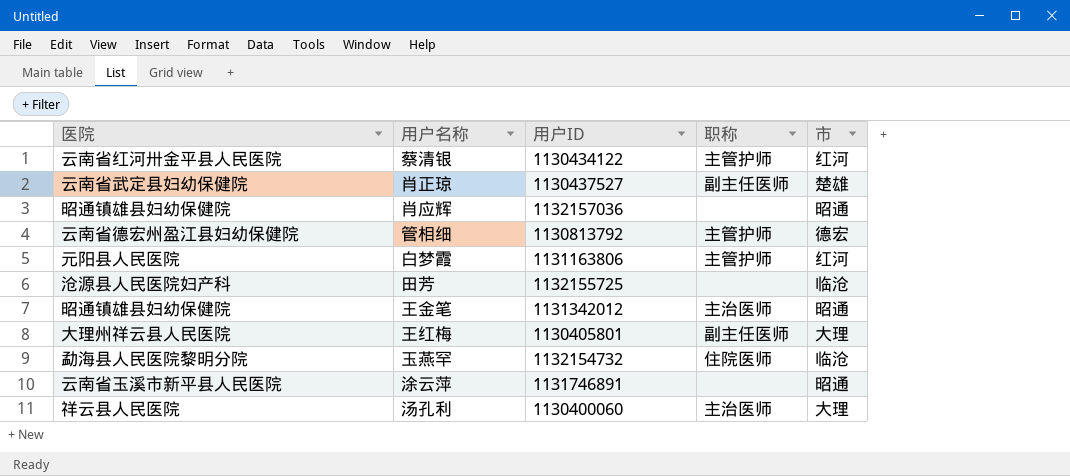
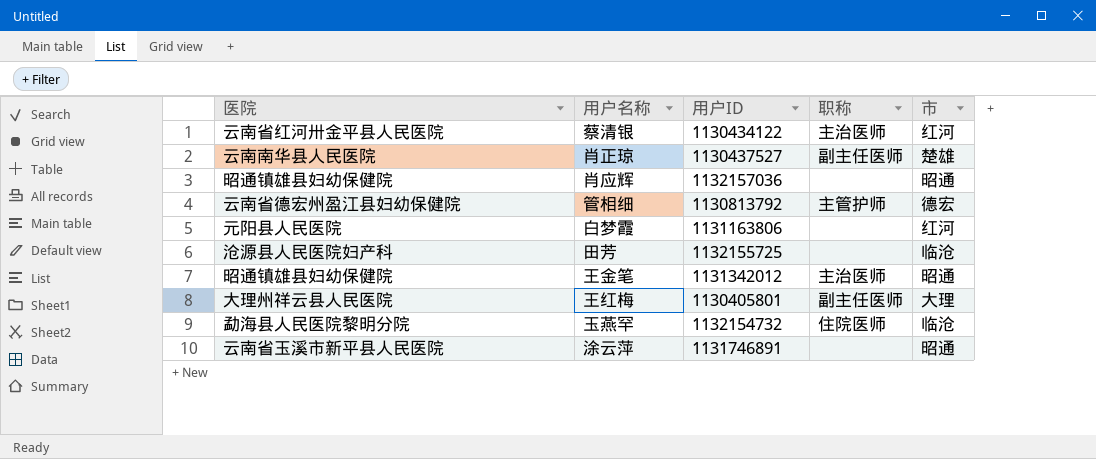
row 汤孔利: 祥云县人民医院 | 1130400060 | 主治医师 | 大理 -> none
蔡清银 | 职称: 主管护师 -> 主治医师
肖正琼 | 医院: 云南省武定县妇幼保健院 -> 云南南华县人民医院
白梦霞 | 职称: 主管护师 -> none

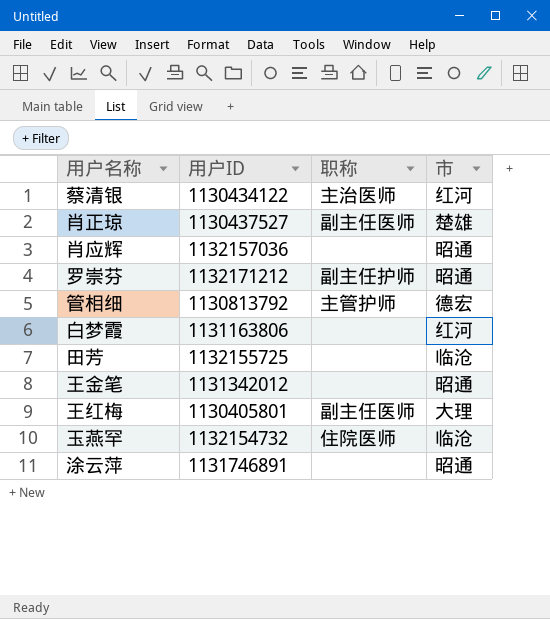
column 医院 | position: 1 -> none
row 罗崇芬: none -> 1132171212 | 副主任护师 | 昭通
王金笔 | 职称: 主治医师 -> none

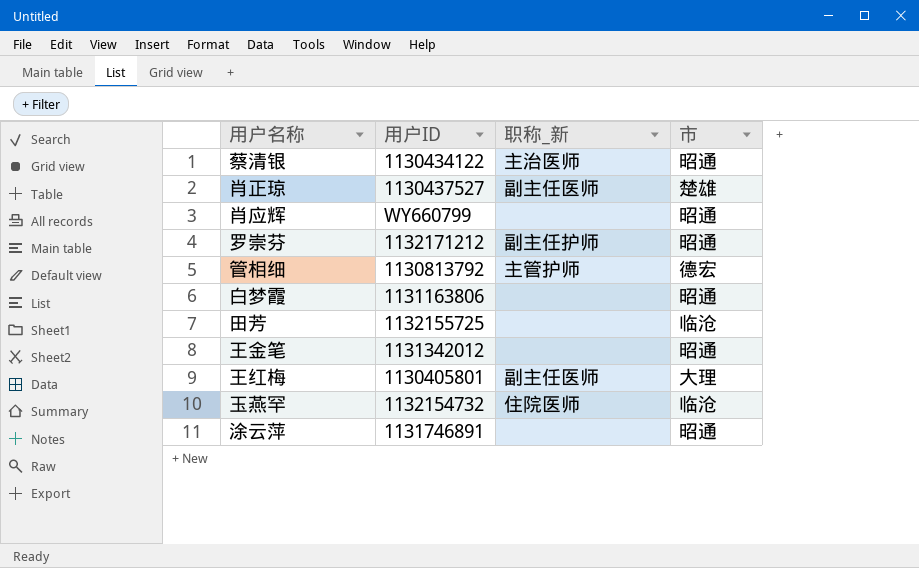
column name: 职称 -> 职称_新
蔡清银 | 市: 红河 -> 昭通
肖应辉 | 用户ID: 1132157036 -> WY660799
白梦霞 | 市: 红河 -> 昭通

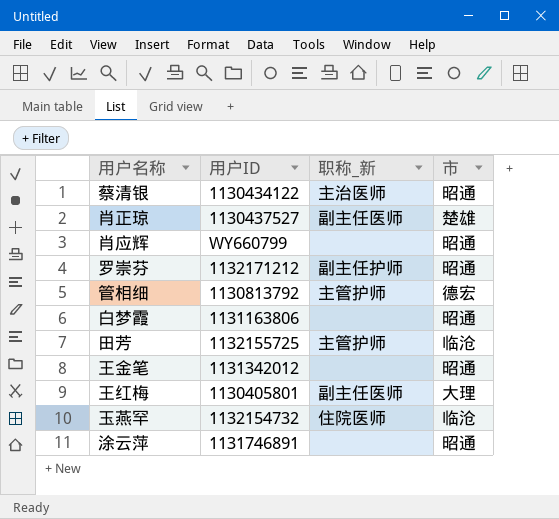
田芳 | 职称_新: none -> 主管护师

